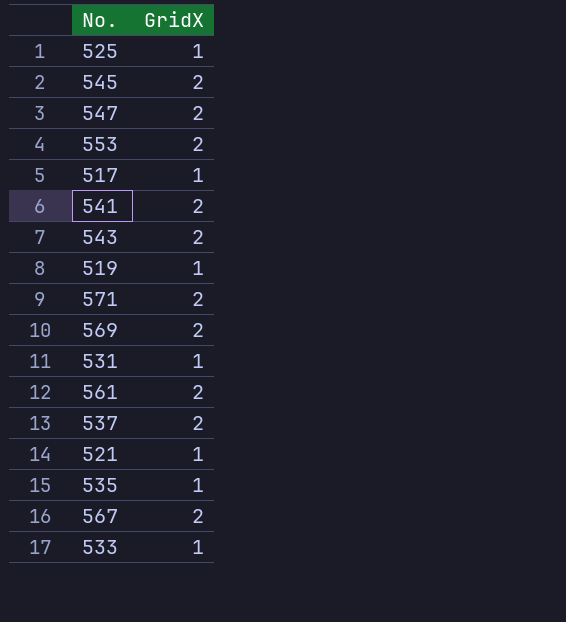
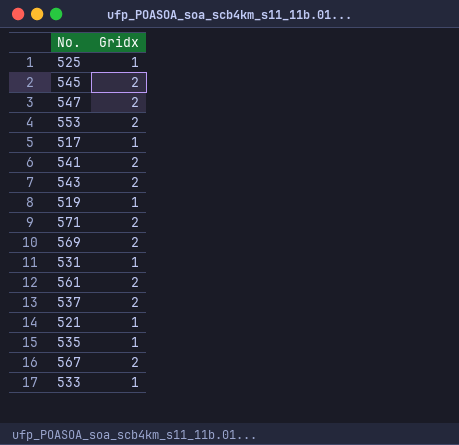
column name: GridX -> Gridx

